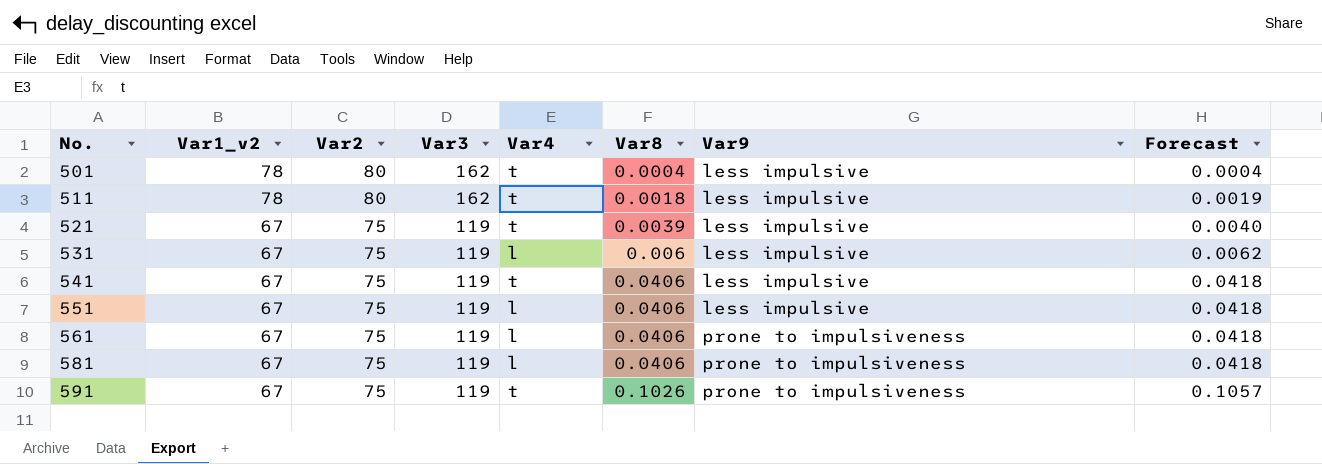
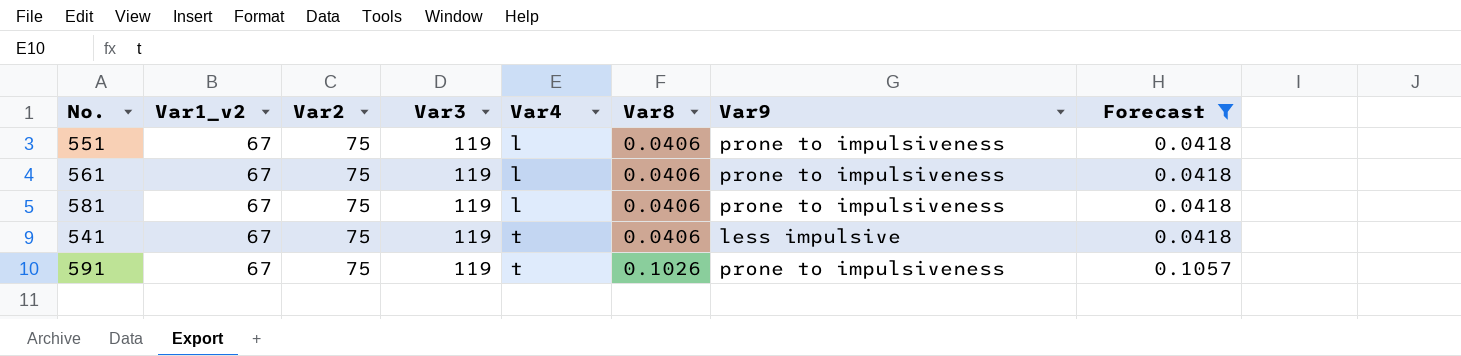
filter: none -> Forecast >= 0.0418
row order: No. ascending -> Var4 ascending
551 | Var9: less impulsive -> prone to impulsiveness

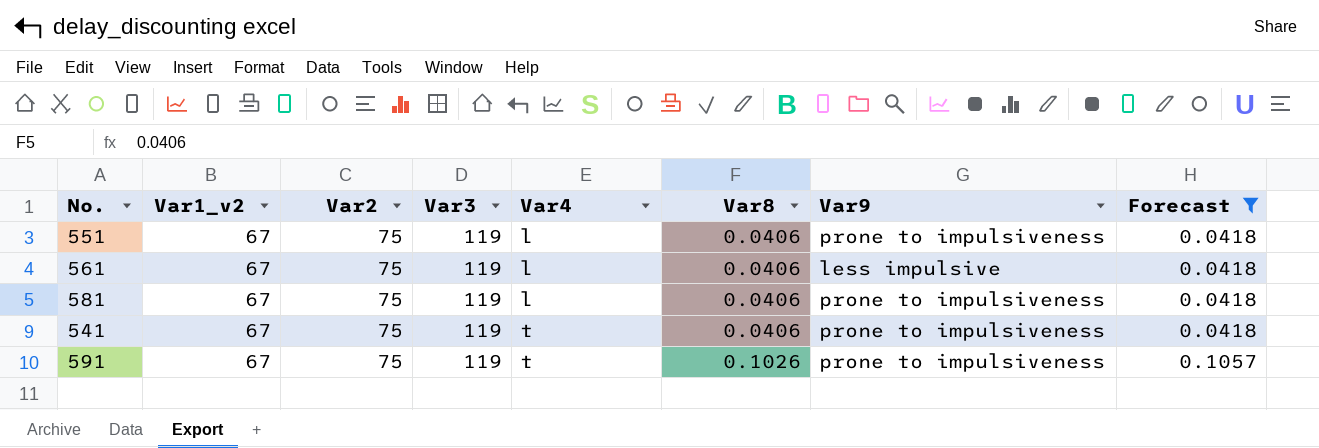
561 | Var9: prone to impulsiveness -> less impulsive
541 | Var9: less impulsive -> prone to impulsiveness

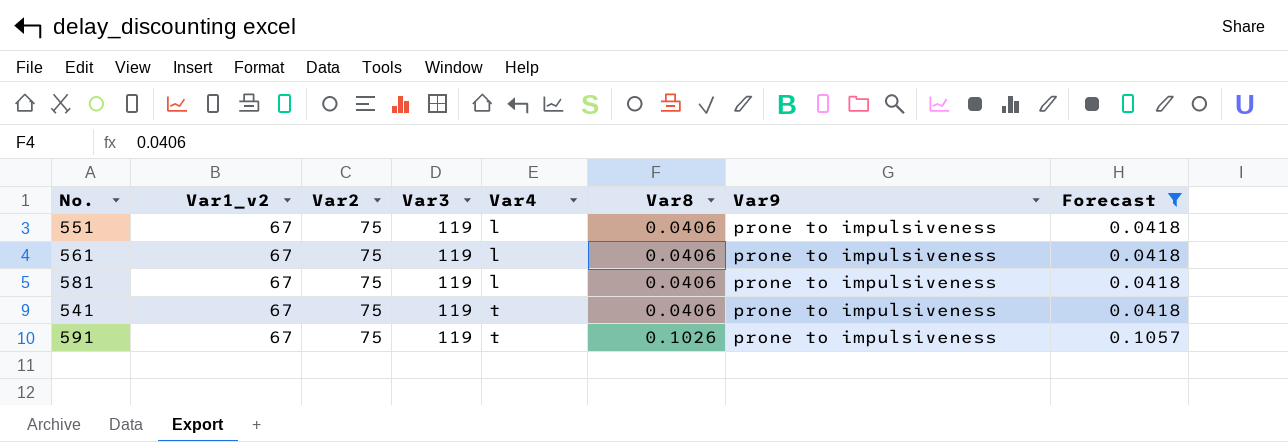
561 | Var9: less impulsive -> prone to impulsiveness

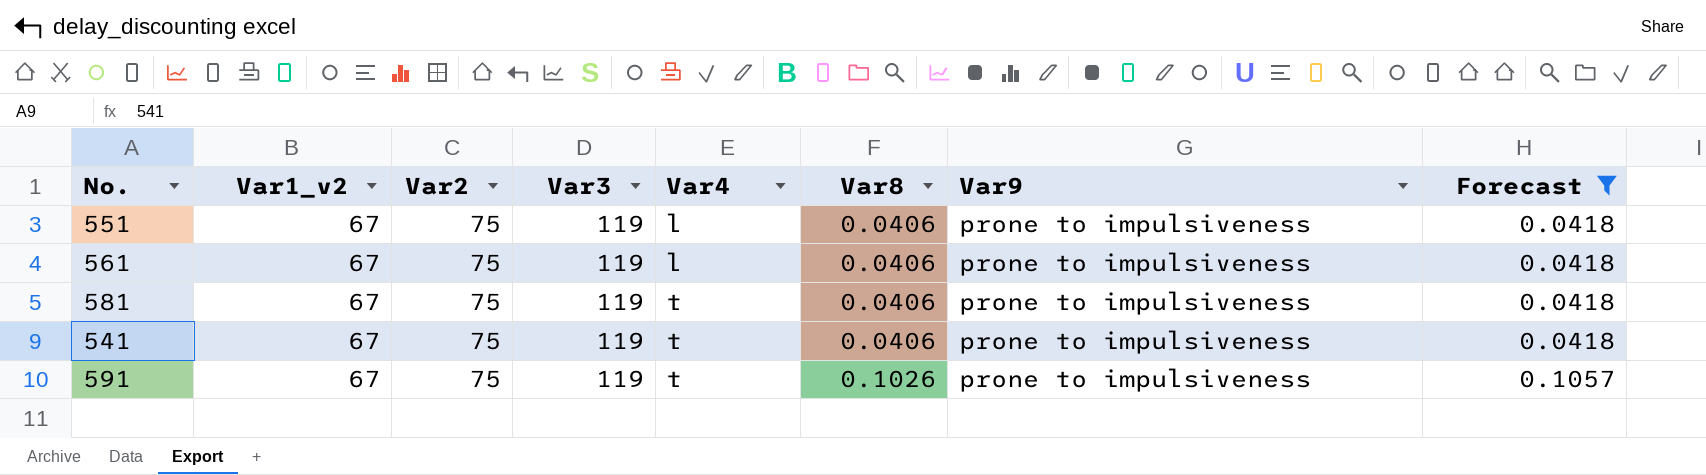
581 | Var4: l -> t

